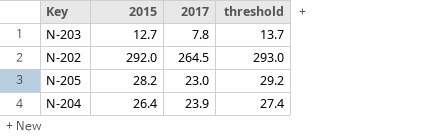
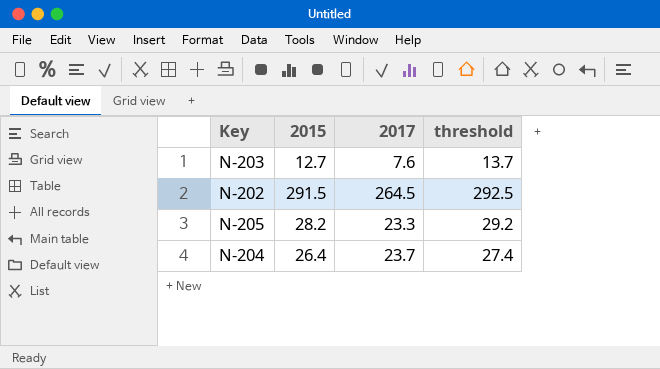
N-203 | 2017: 7.8 -> 7.6
N-202 | 2015: 292.0 -> 291.5
N-202 | threshold: 293.0 -> 292.5
N-205 | 2017: 23.0 -> 23.3
N-204 | 2017: 23.9 -> 23.7

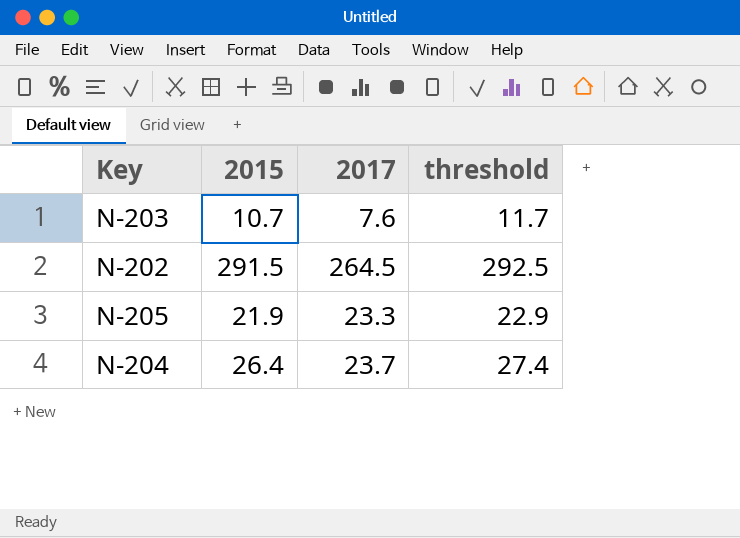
N-203 | 2015: 12.7 -> 10.7
N-203 | threshold: 13.7 -> 11.7
N-205 | 2015: 28.2 -> 21.9
N-205 | threshold: 29.2 -> 22.9

